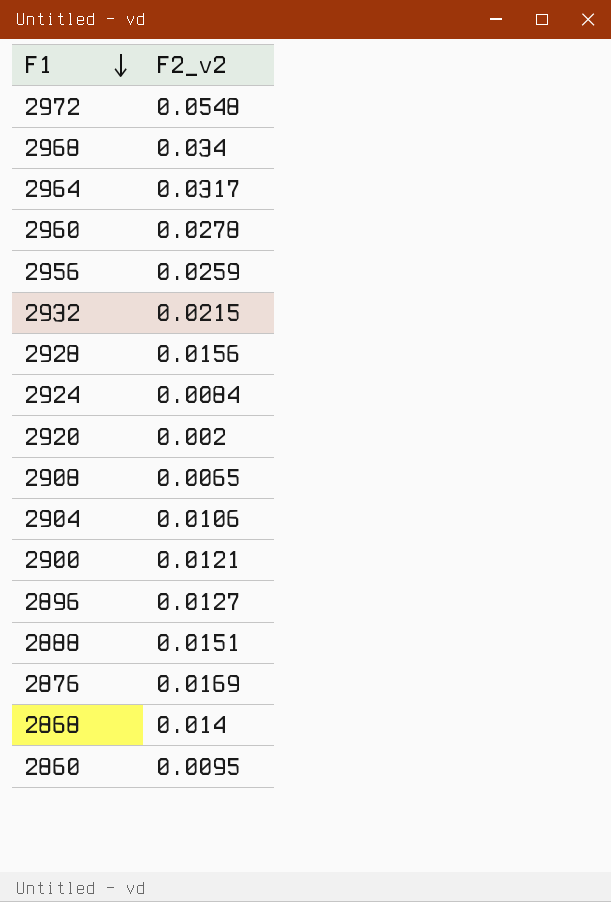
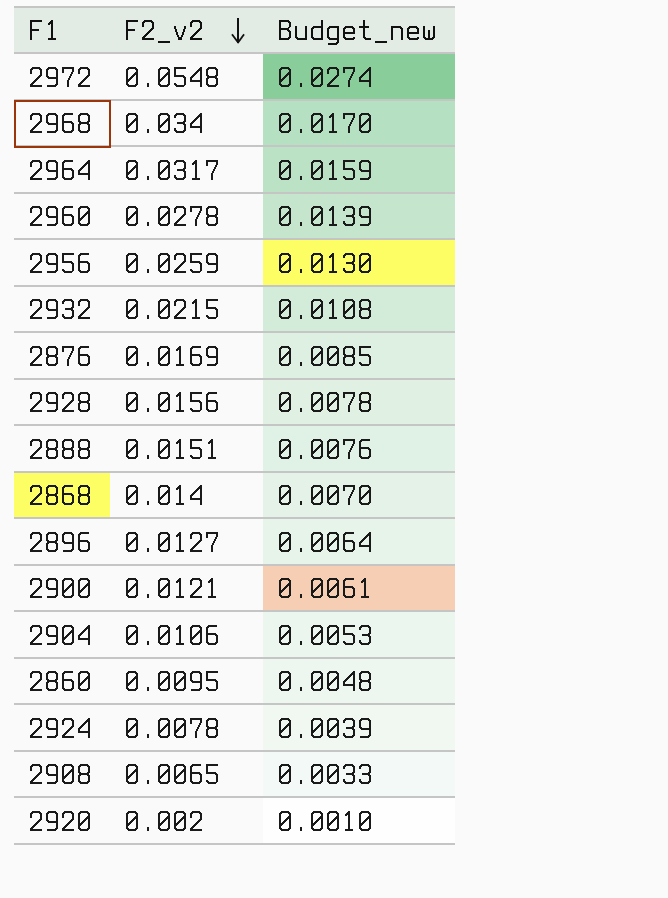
row order: F1 descending -> F2_v2 descending
column Budget_new | formula: none -> [F2_v2] * 0.5
2924 | F2_v2: 0.0084 -> 0.0078

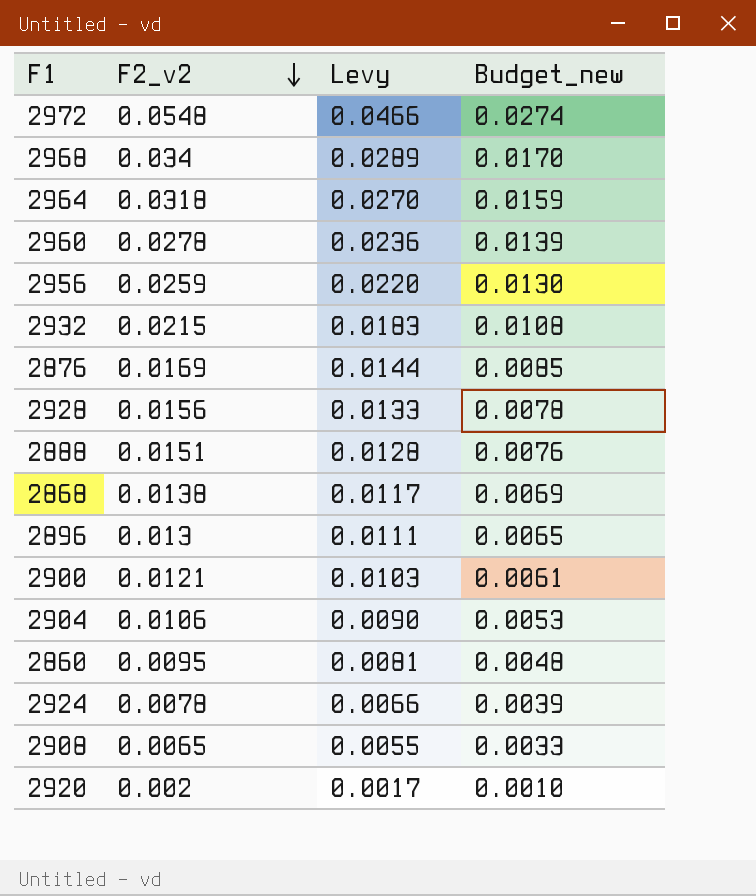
column Levy | formula: none -> [F2_v2] * 0.85
2964 | F2_v2: 0.0317 -> 0.0318
2868 | F2_v2: 0.014 -> 0.0138
2868 | Budget_new: 0.0070 -> 0.0069
2896 | F2_v2: 0.0127 -> 0.013
2896 | Budget_new: 0.0064 -> 0.0065

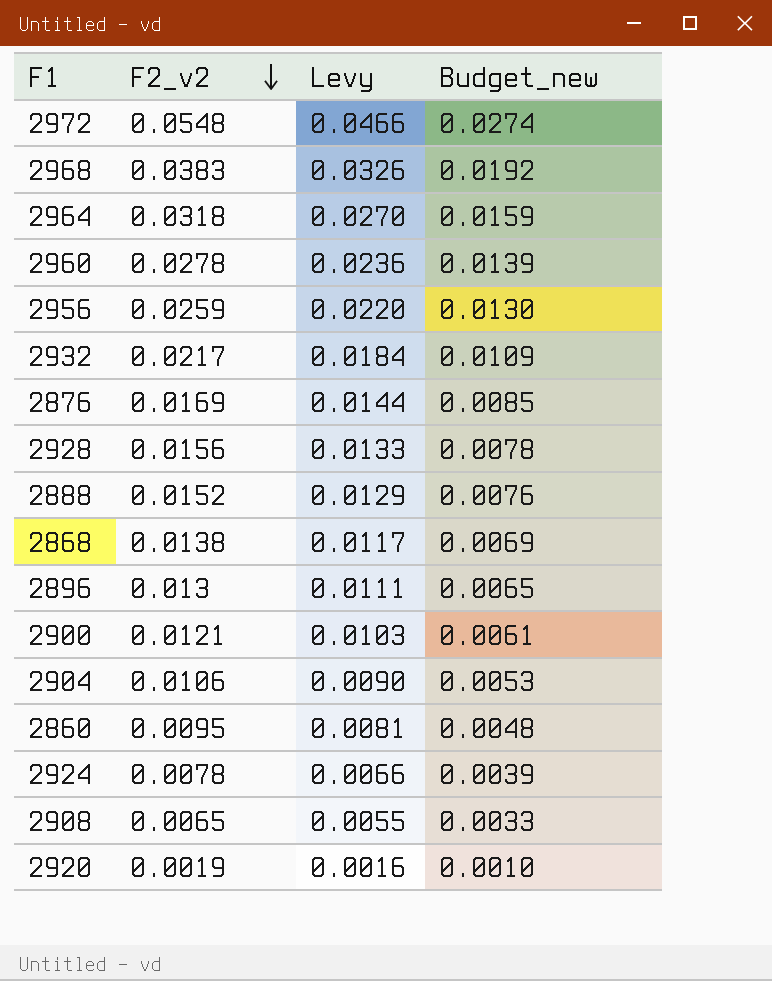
2968 | F2_v2: 0.034 -> 0.0383
2968 | Levy: 0.0289 -> 0.0326
2968 | Budget_new: 0.0170 -> 0.0192
2932 | F2_v2: 0.0215 -> 0.0217
2932 | Levy: 0.0183 -> 0.0184
2932 | Budget_new: 0.0108 -> 0.0109
2888 | F2_v2: 0.0151 -> 0.0152
2888 | Levy: 0.0128 -> 0.0129
2920 | F2_v2: 0.002 -> 0.0019
2920 | Levy: 0.0017 -> 0.0016

